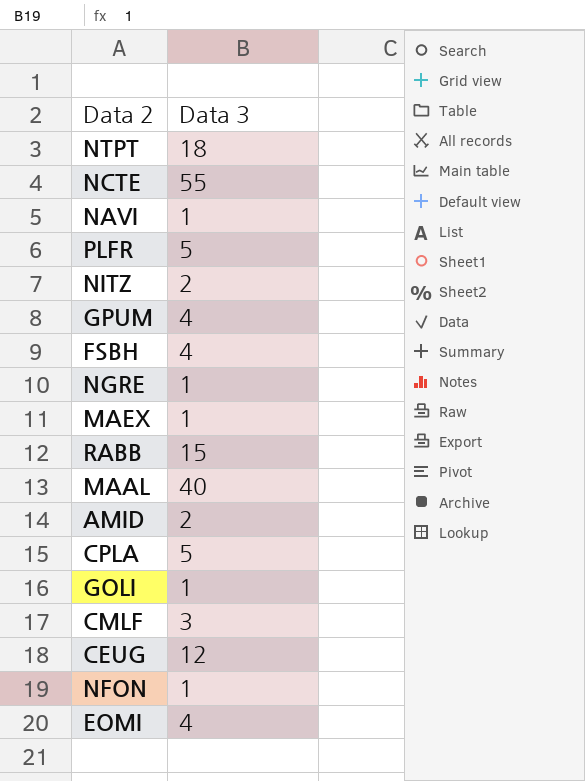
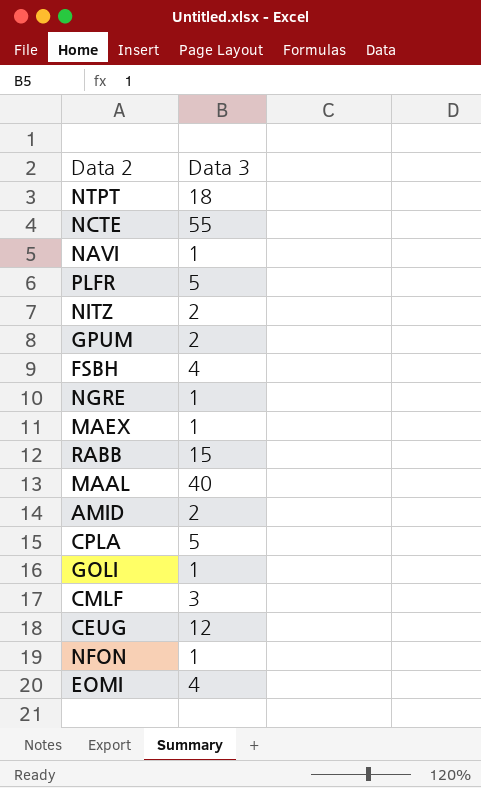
GPUM | Data 3: 4 -> 2

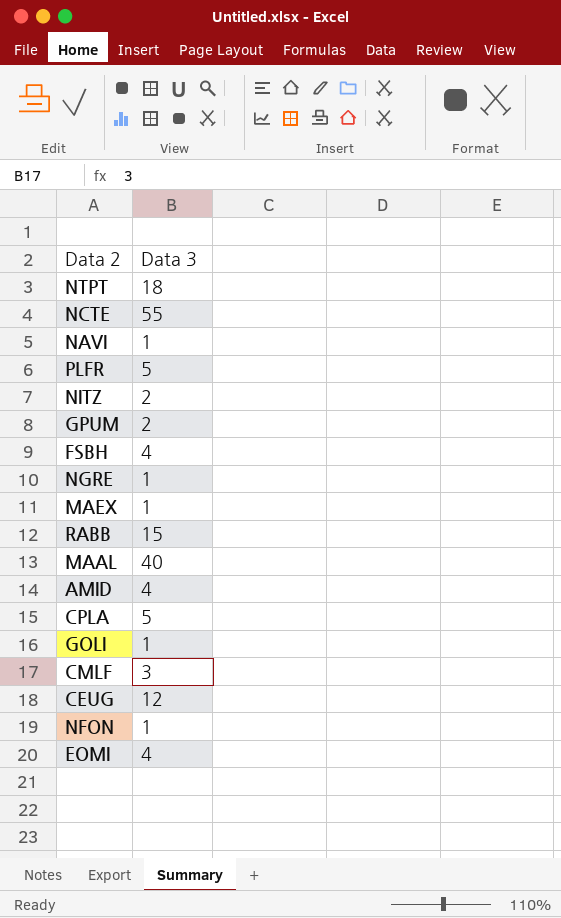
AMID | Data 3: 2 -> 4

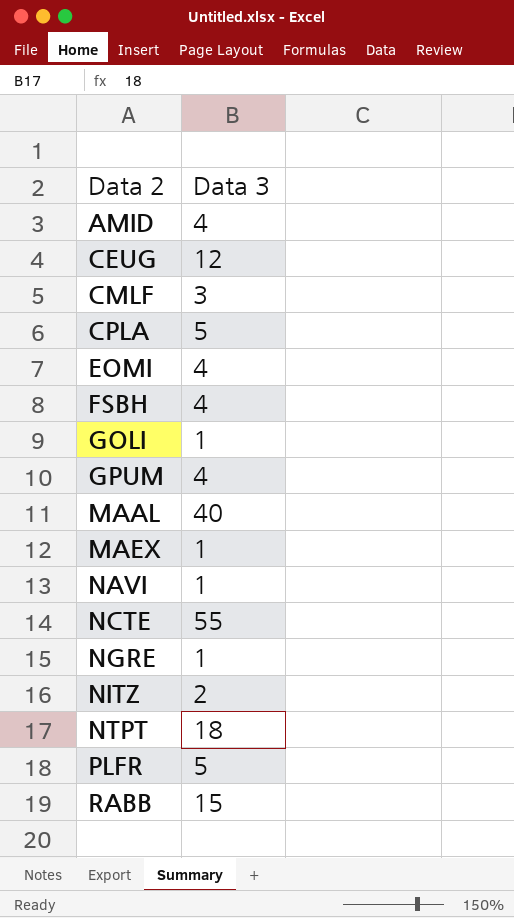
row order: none -> Data 2 ascending
row NFON: 1 -> none
GPUM | Data 3: 2 -> 4

